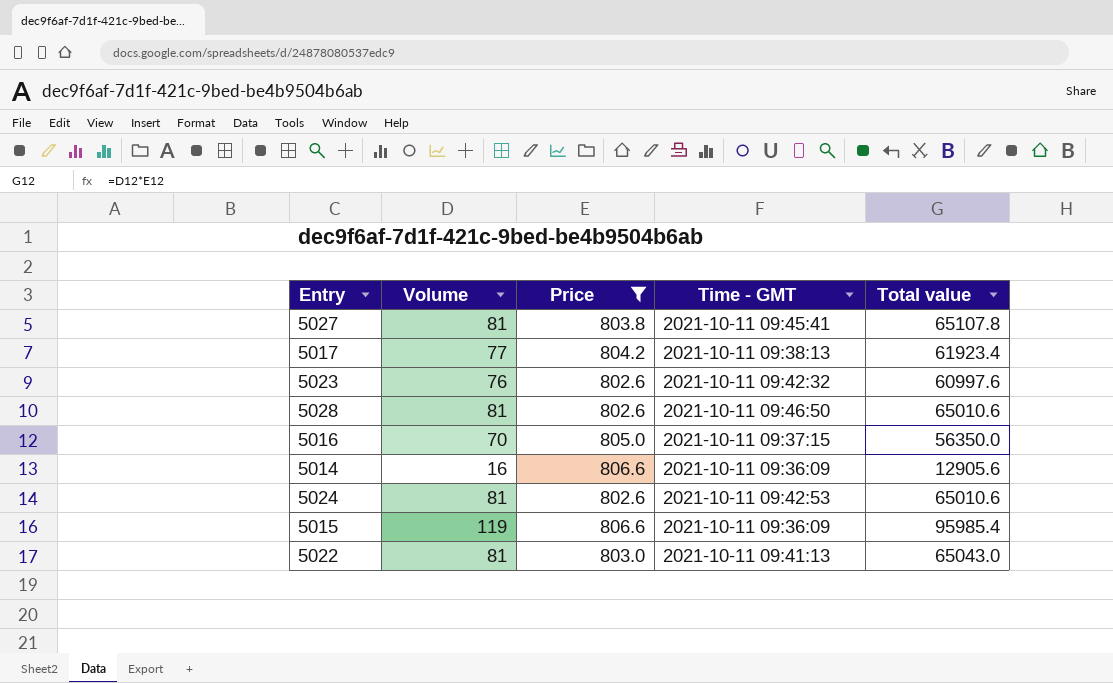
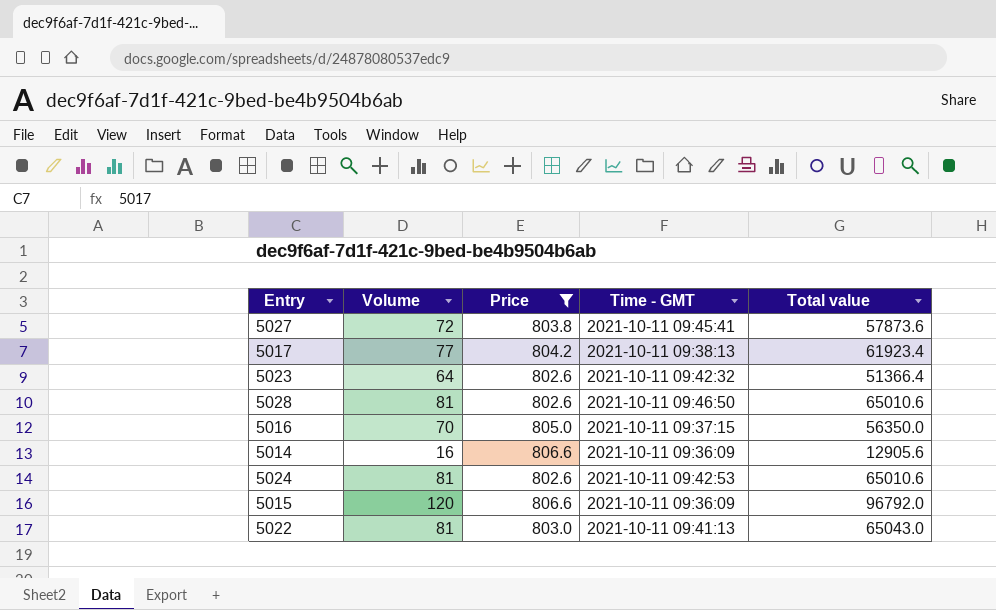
5027 | Volume: 81 -> 72
5027 | Total value: 65107.8 -> 57873.6
5023 | Volume: 76 -> 64
5023 | Total value: 60997.6 -> 51366.4
5015 | Volume: 119 -> 120
5015 | Total value: 95985.4 -> 96792.0

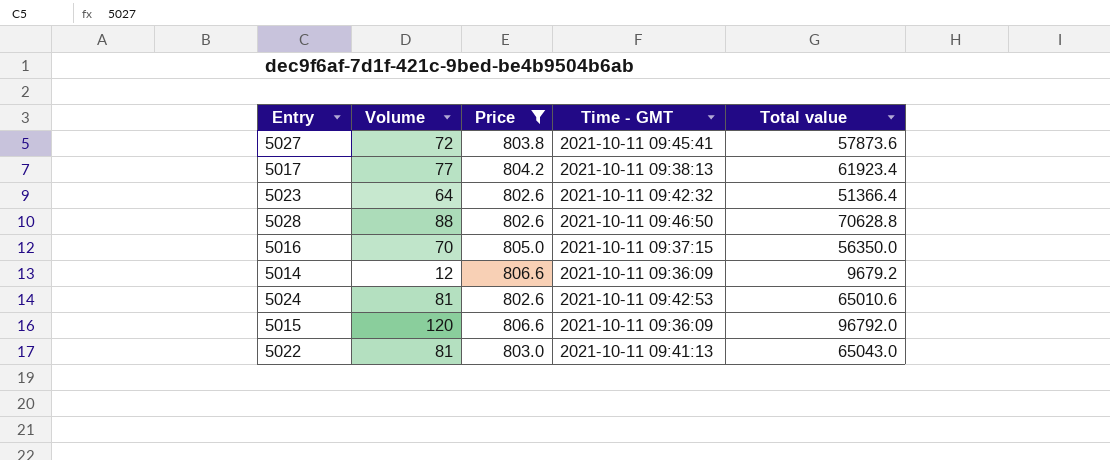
5028 | Volume: 81 -> 88
5028 | Total value: 65010.6 -> 70628.8
5014 | Volume: 16 -> 12
5014 | Total value: 12905.6 -> 9679.2

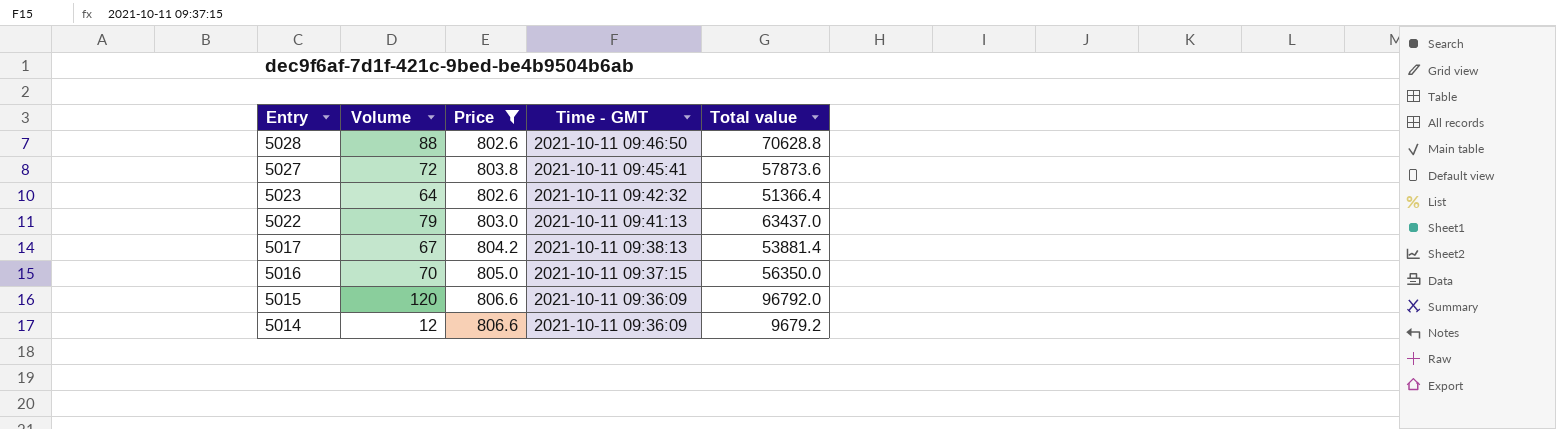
row order: none -> Entry descending
row 5024: 81 | 802.6 | 2021-10-11 09:42:53 | 65010.6 -> none
5022 | Volume: 81 -> 79
5022 | Total value: 65043.0 -> 63437.0
5017 | Volume: 77 -> 67
5017 | Total value: 61923.4 -> 53881.4

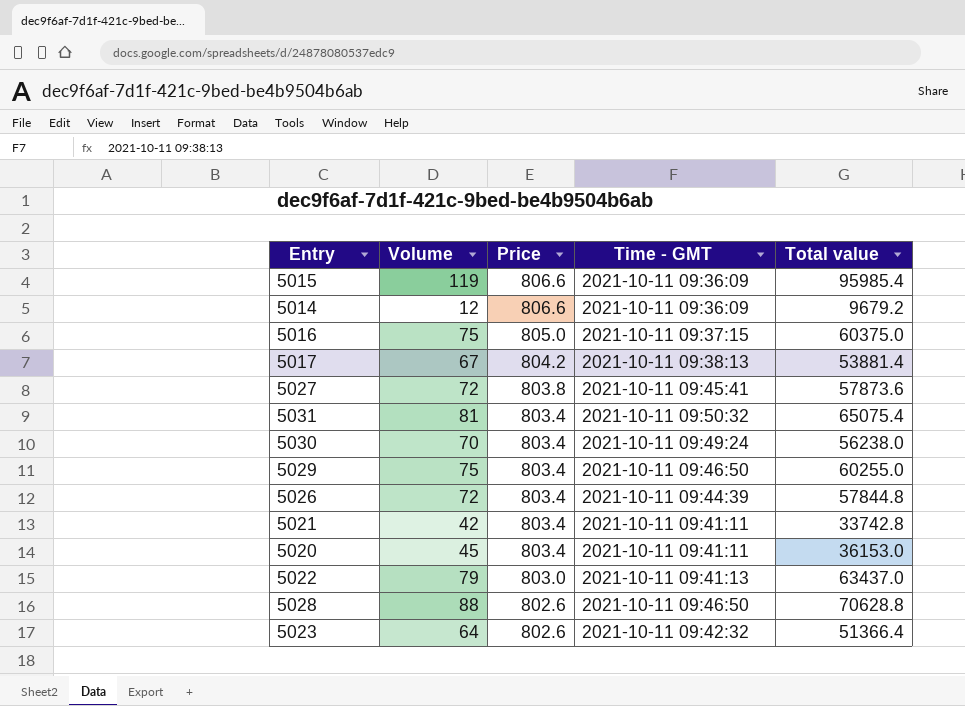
filter: Price != 803.4 -> none
row order: Entry descending -> Price descending
5015 | Volume: 120 -> 119
5015 | Total value: 96792.0 -> 95985.4
5016 | Volume: 70 -> 75
5016 | Total value: 56350.0 -> 60375.0

